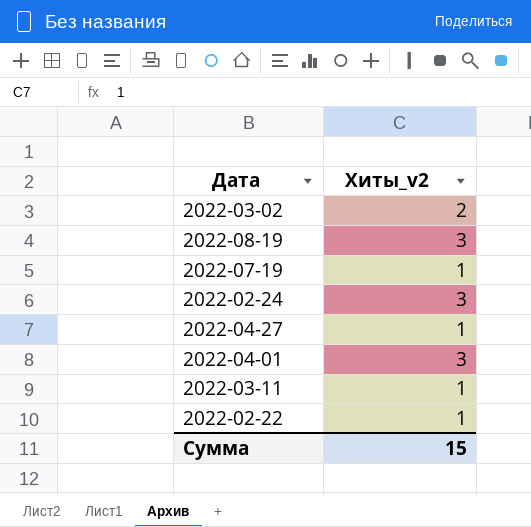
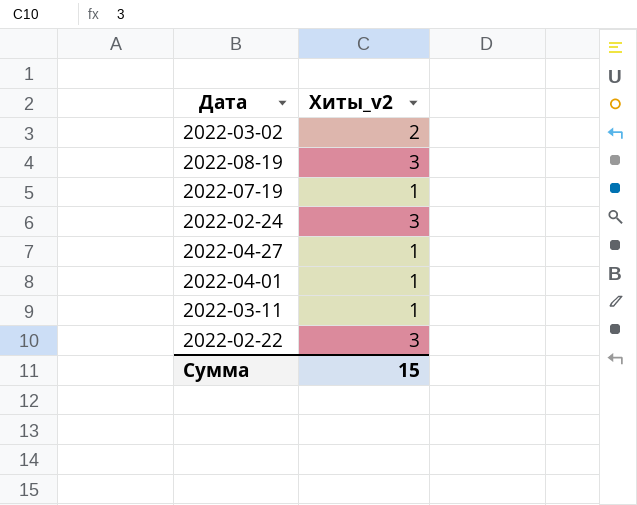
2022-04-01 | Хиты_v2: 3 -> 1
2022-02-22 | Хиты_v2: 1 -> 3

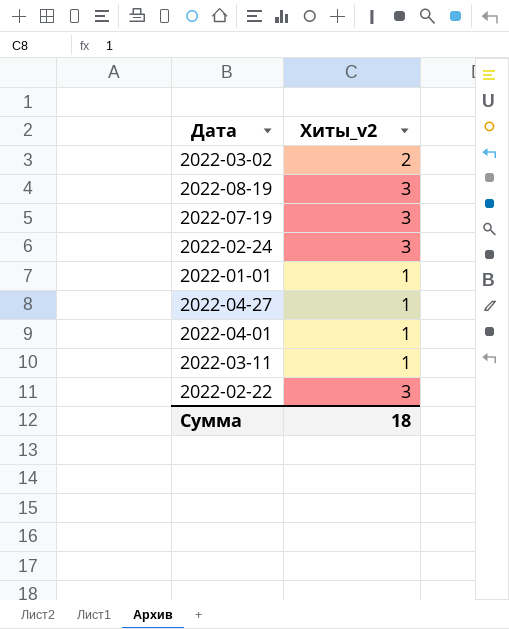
2022-07-19 | Хиты_v2: 1 -> 3
row 2022-01-01: none -> 1
Сумма | Хиты_v2: 15 -> 18

